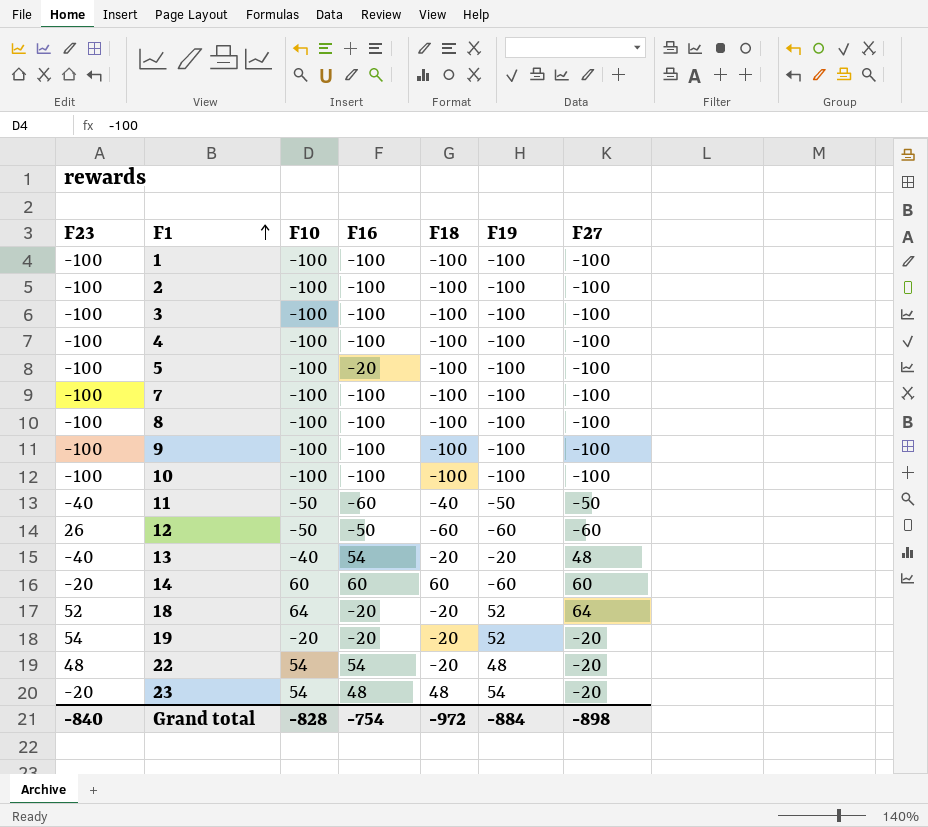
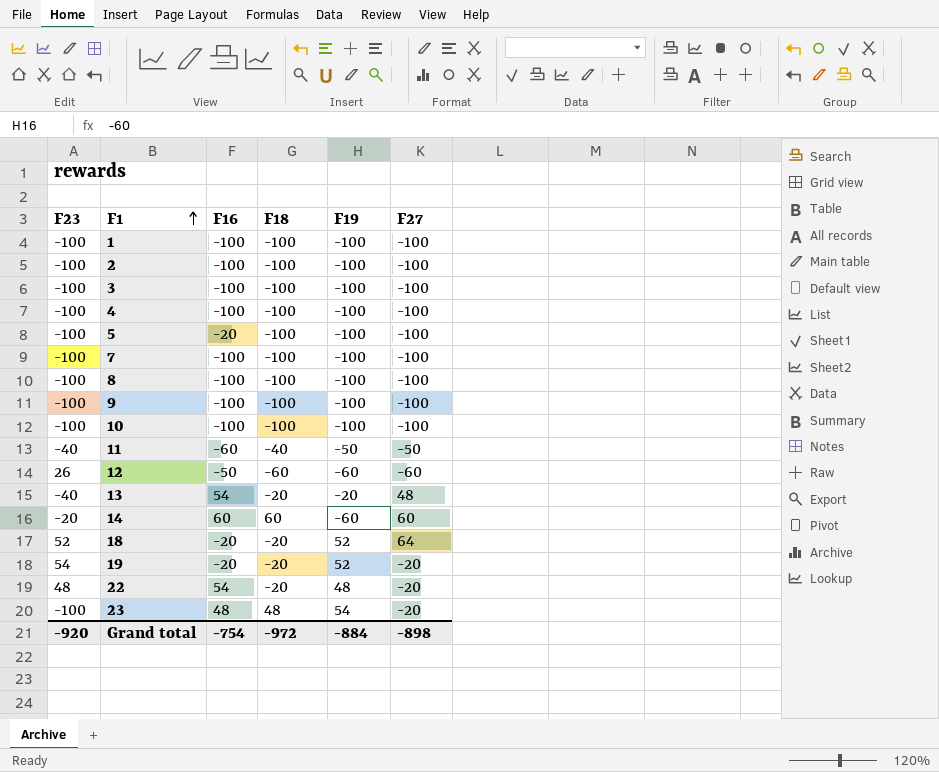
column F10 | position: 3 -> none
23 | F23: -20 -> -100
Grand total | F23: -840 -> -920

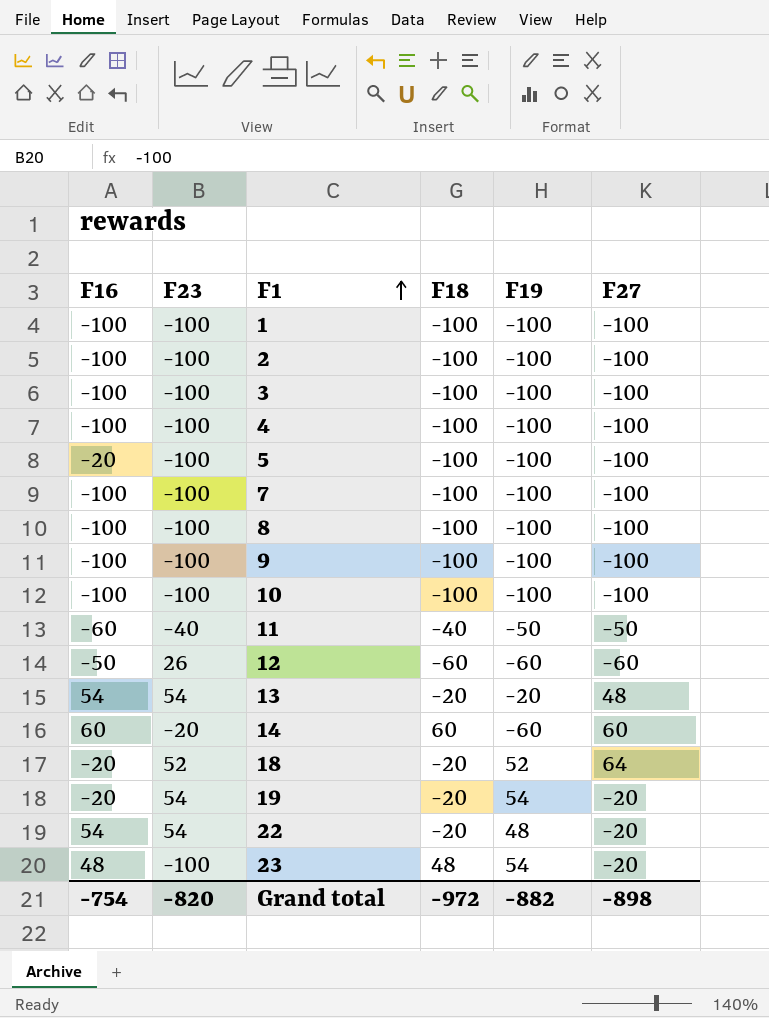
column F16 | position: 3 -> 1
13 | F23: -40 -> 54
19 | F19: 52 -> 54
22 | F23: 48 -> 54
Grand total | F23: -920 -> -820
Grand total | F19: -884 -> -882

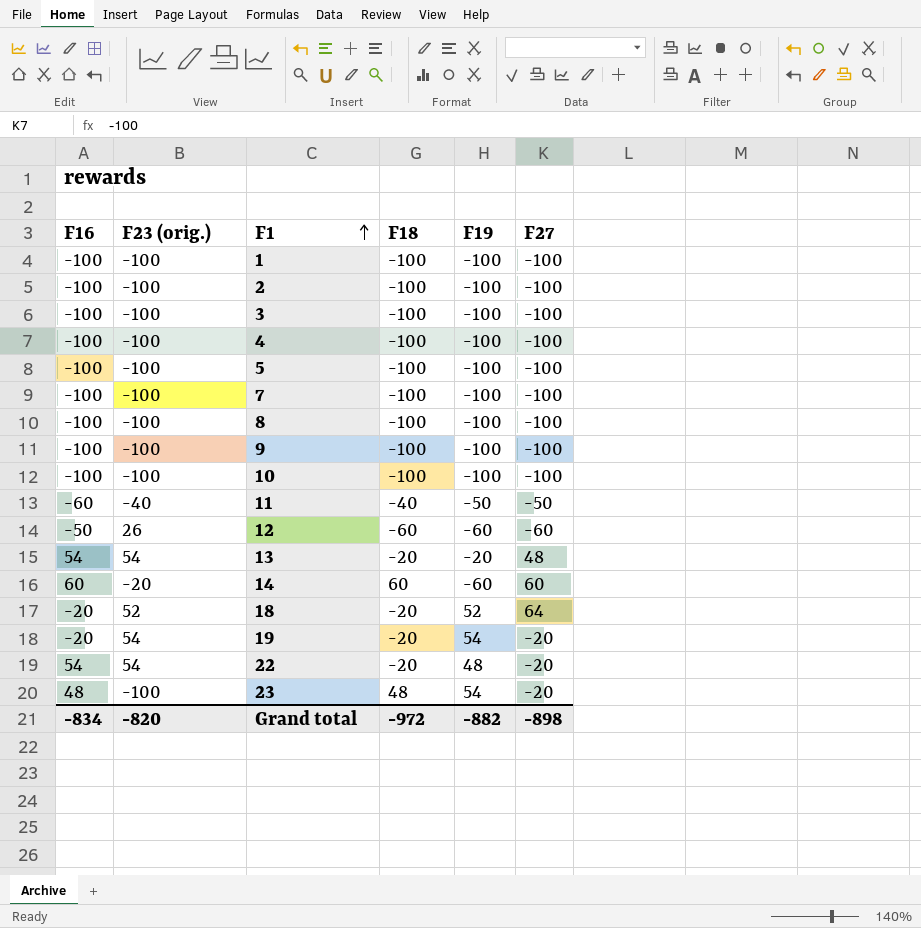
column name: F23 -> F23 (orig.)
5 | F16: -20 -> -100
Grand total | F16: -754 -> -834

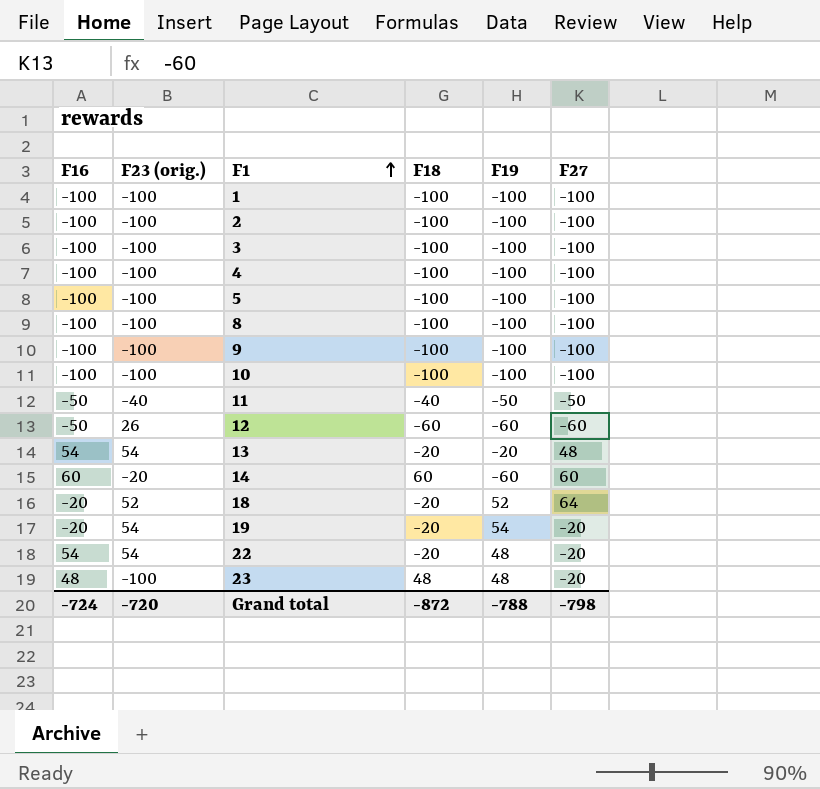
row 7: -100 | -100 | -100 | -100 | -100 -> none
11 | F16: -60 -> -50
23 | F19: 54 -> 48
Grand total | F16: -834 -> -724
Grand total | F23 (orig.): -820 -> -720
Grand total | F18: -972 -> -872
Grand total | F19: -882 -> -788
Grand total | F27: -898 -> -798

